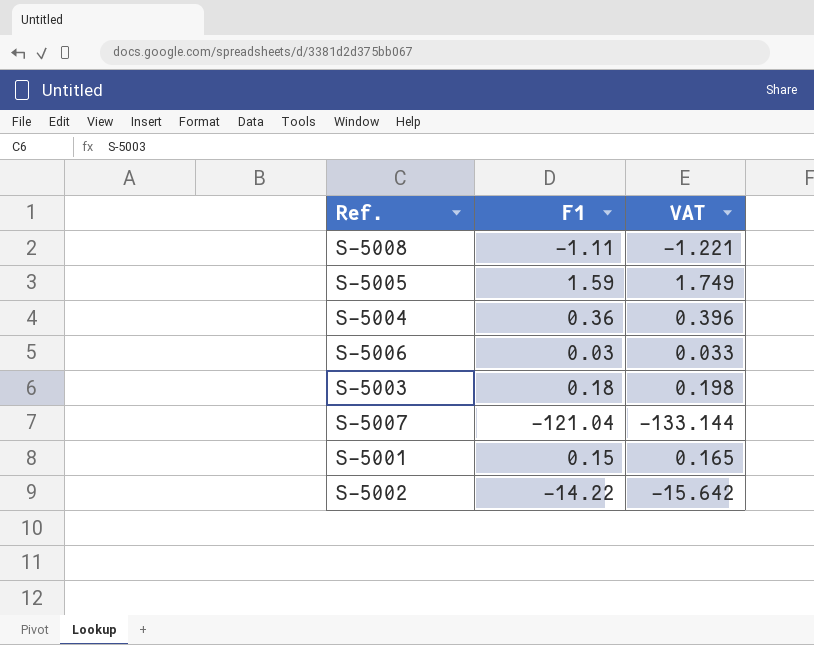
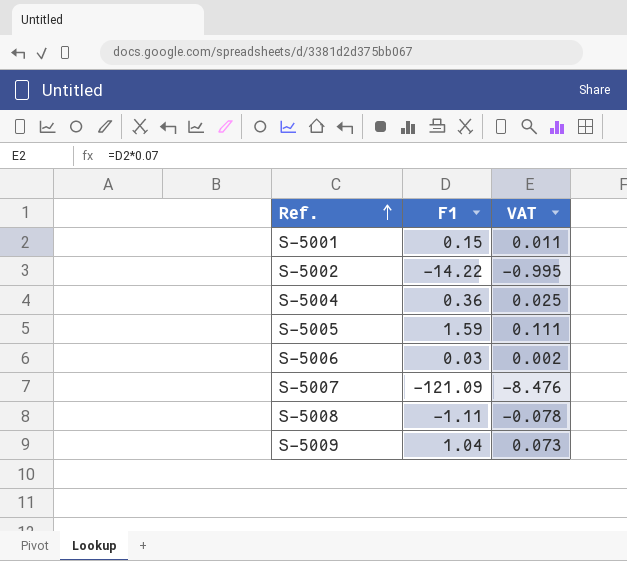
row order: none -> Ref. ascending
column VAT | formula: [F1] * 1.1 -> [F1] * 0.07
row S-5003: 0.18 | 0.198 -> none
S-5007 | F1: -121.04 -> -121.09
row S-5009: none -> 1.04 | 0.073

